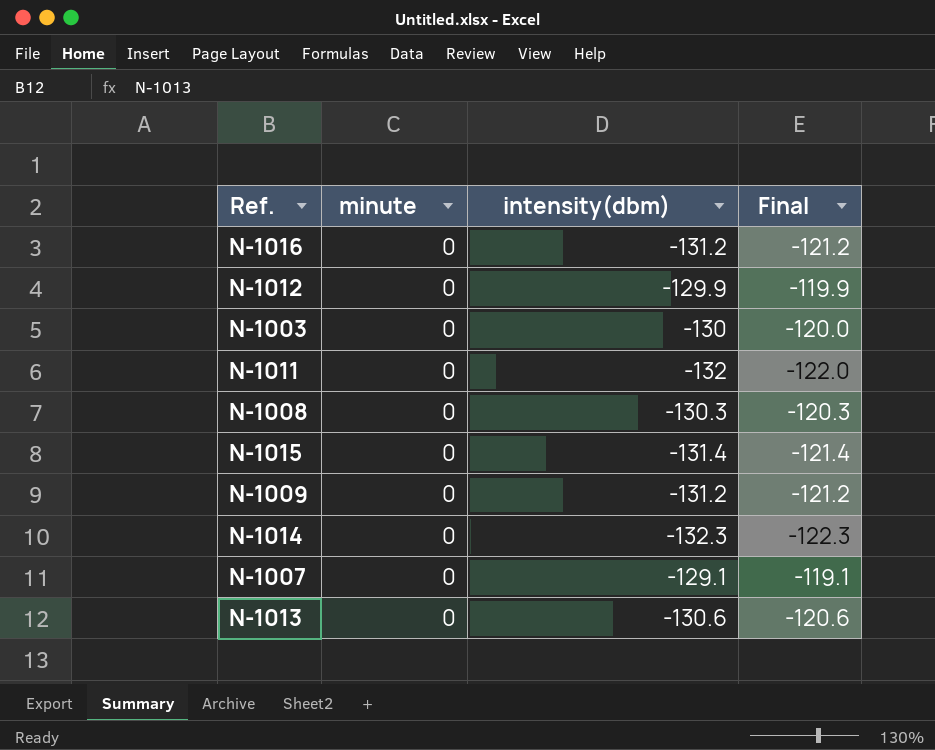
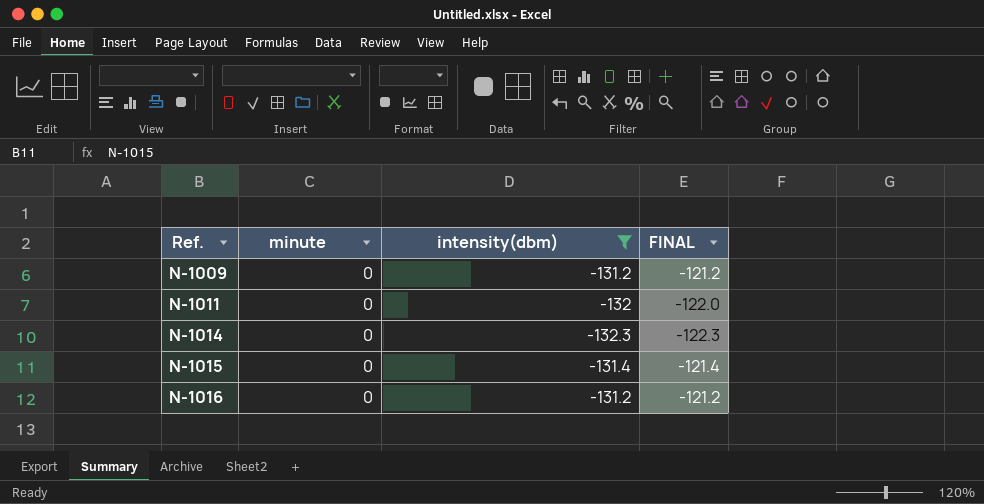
filter: none -> intensity(dbm) <= -131.2
row order: none -> Ref. ascending
column name: Final -> FINAL

